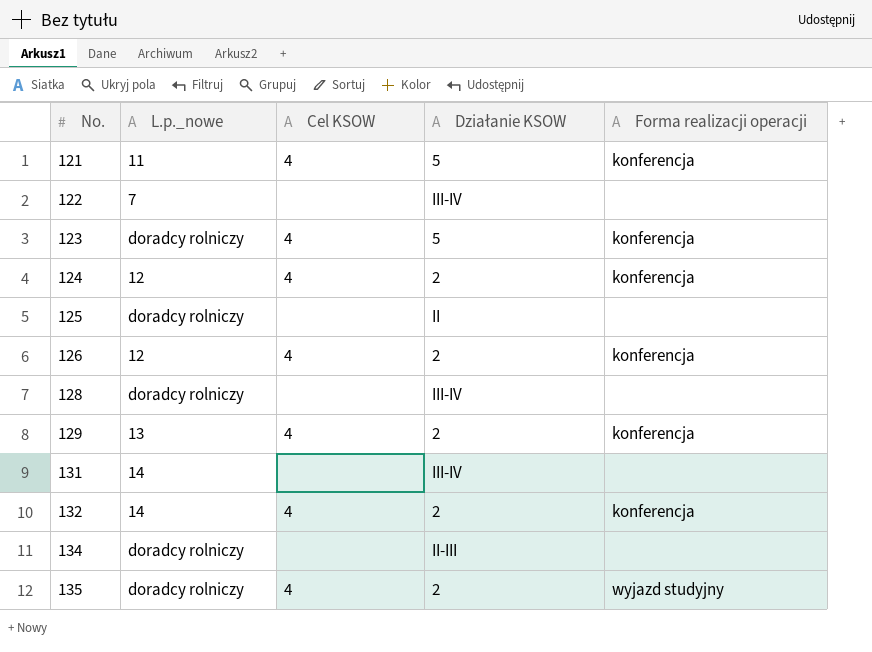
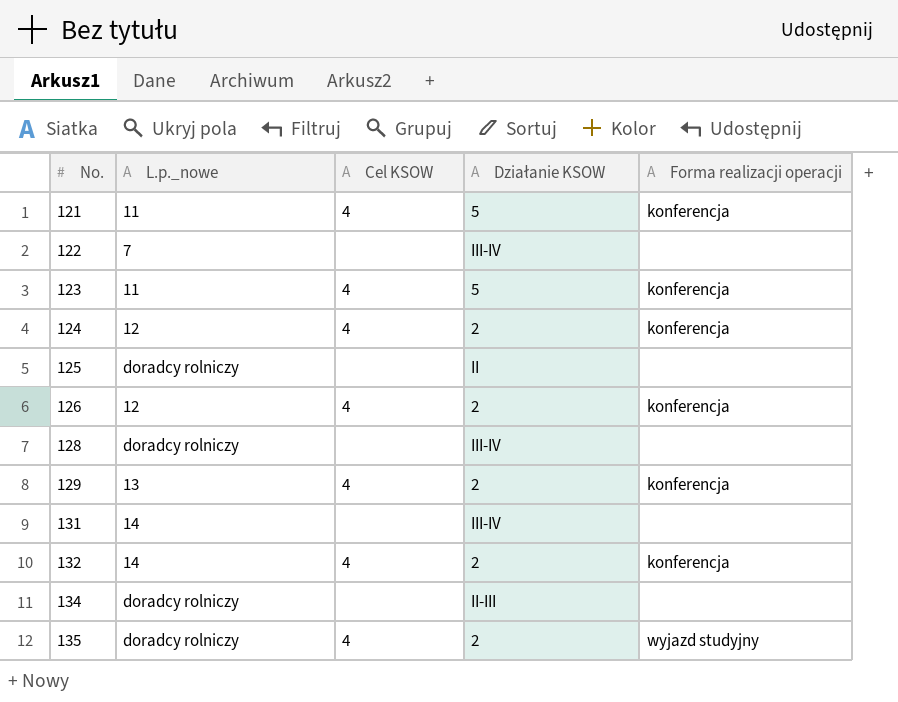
123 | L.p._nowe: doradcy rolniczy -> 11

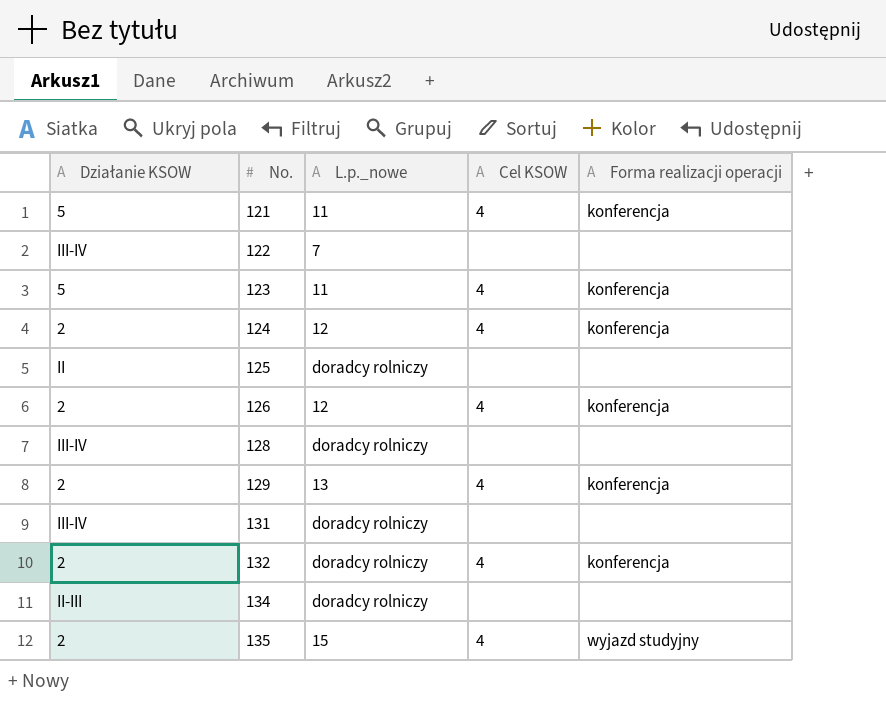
column Działanie KSOW | position: 4 -> 1
131 | L.p._nowe: 14 -> doradcy rolniczy
132 | L.p._nowe: 14 -> doradcy rolniczy
135 | L.p._nowe: doradcy rolniczy -> 15

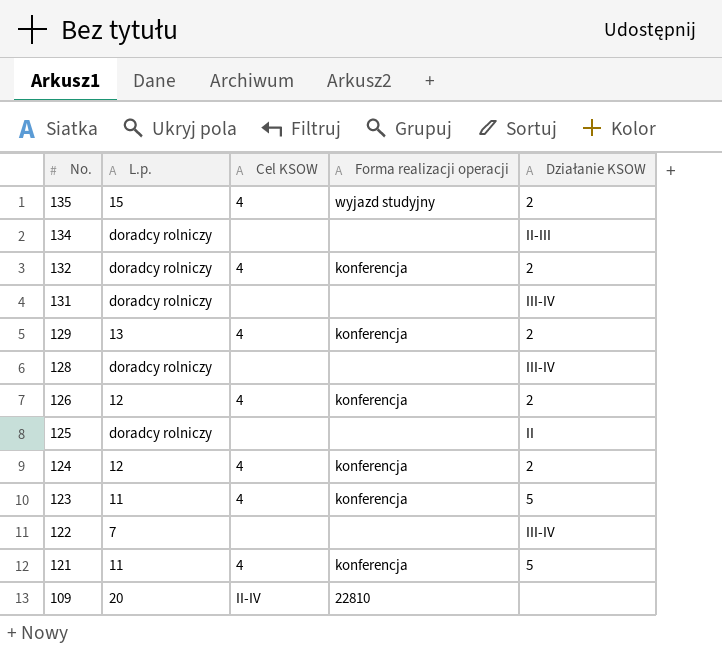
row order: No. ascending -> No. descending
column name: L.p._nowe -> L.p.
column Działanie KSOW | position: 1 -> 5
row 109: none -> 20 | II-IV | 22810 | none

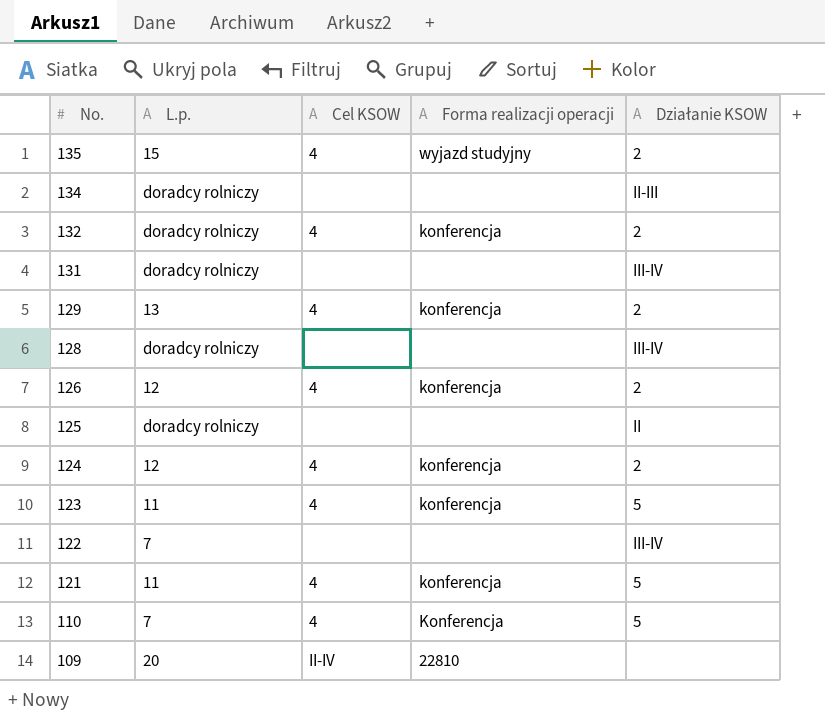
row 110: none -> 7 | 4 | Konferencja | 5

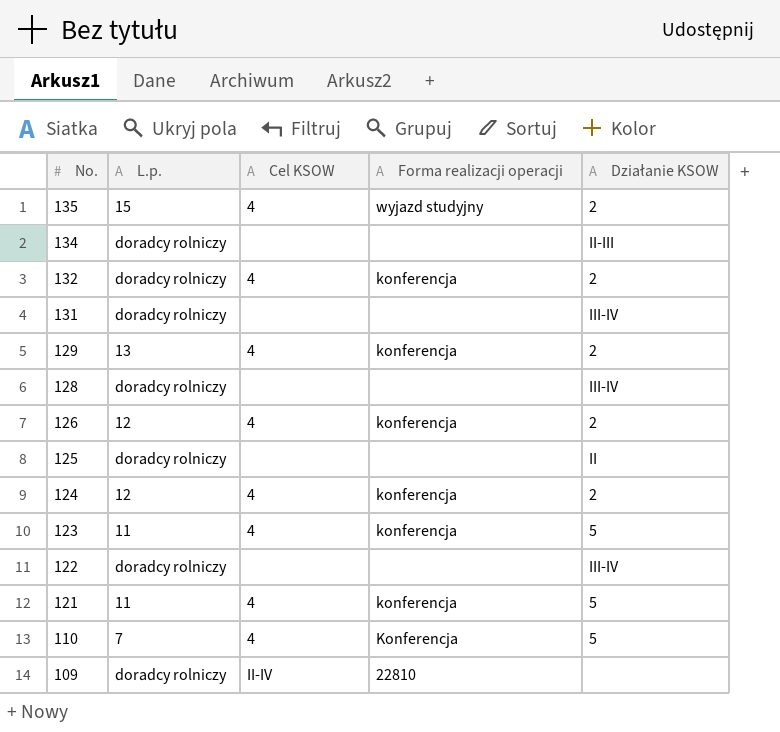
122 | L.p.: 7 -> doradcy rolniczy
109 | L.p.: 20 -> doradcy rolniczy

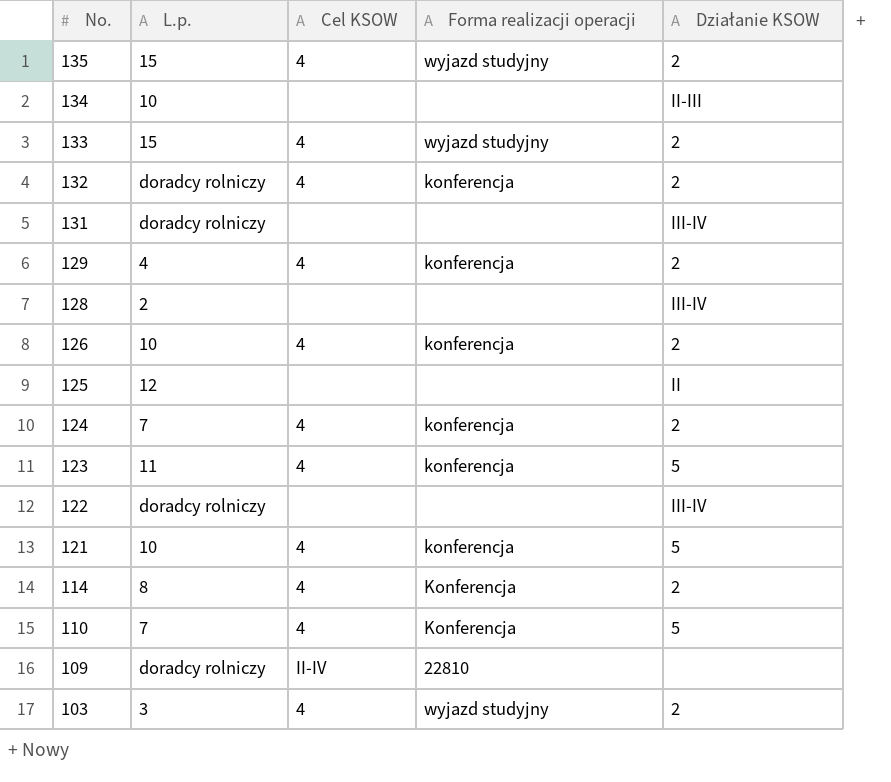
134 | L.p.: doradcy rolniczy -> 10
row 133: none -> 15 | 4 | wyjazd studyjny | 2
129 | L.p.: 13 -> 4
128 | L.p.: doradcy rolniczy -> 2
126 | L.p.: 12 -> 10
125 | L.p.: doradcy rolniczy -> 12
124 | L.p.: 12 -> 7
121 | L.p.: 11 -> 10
row 114: none -> 8 | 4 | Konferencja | 2
row 103: none -> 3 | 4 | wyjazd studyjny | 2

